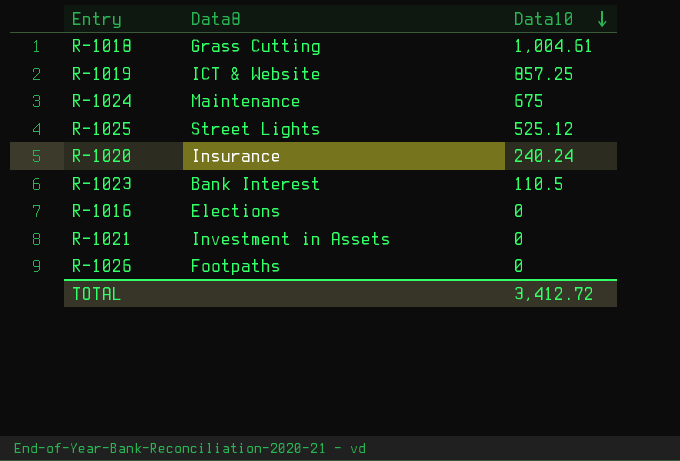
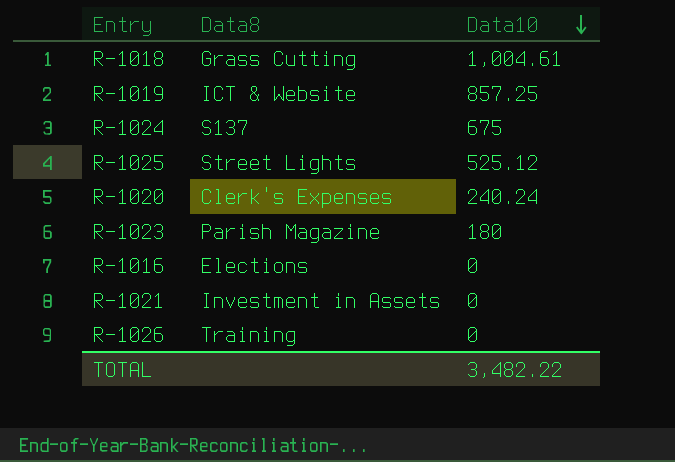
R-1024 | Data8: Maintenance -> S137
R-1020 | Data8: Insurance -> Clerk's Expenses
R-1023 | Data8: Bank Interest -> Parish Magazine
R-1023 | Data10: 110.5 -> 180
R-1026 | Data8: Footpaths -> Training
TOTAL | Data10: 3,412.72 -> 3,482.22

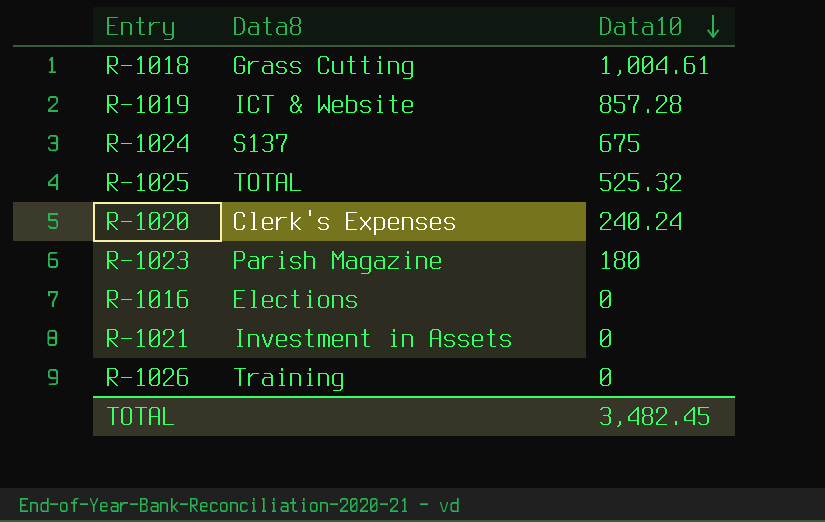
R-1019 | Data10: 857.25 -> 857.28
R-1025 | Data8: Street Lights -> TOTAL
R-1025 | Data10: 525.12 -> 525.32
TOTAL | Data10: 3,482.22 -> 3,482.45

